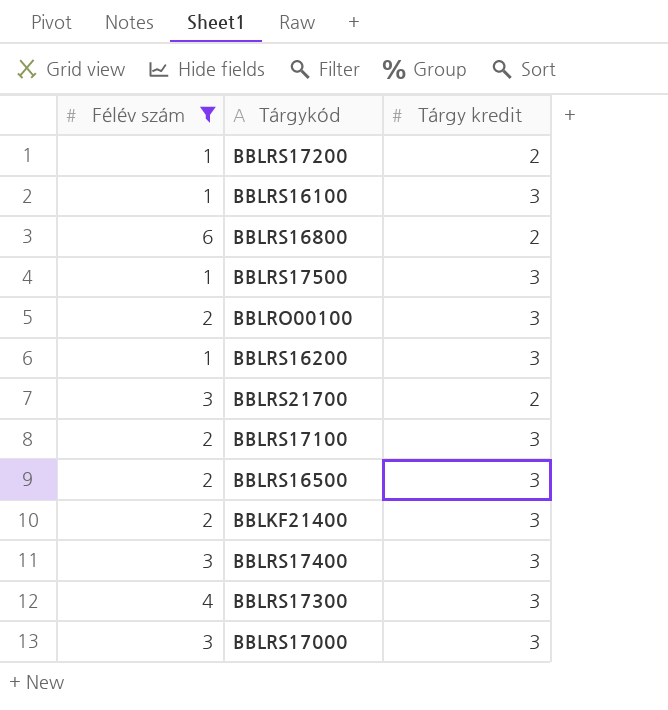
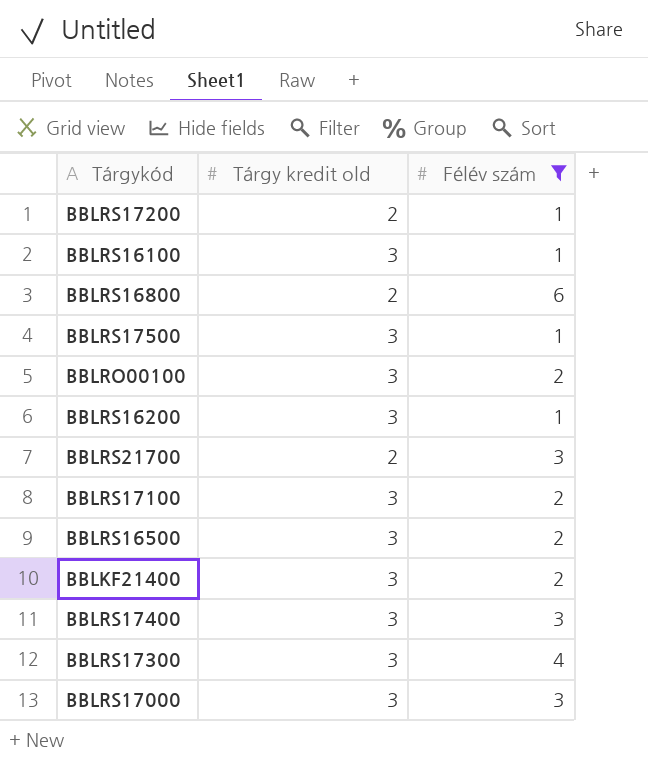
column name: Tárgy kredit -> Tárgy kredit old
column Félév szám | position: 1 -> 3

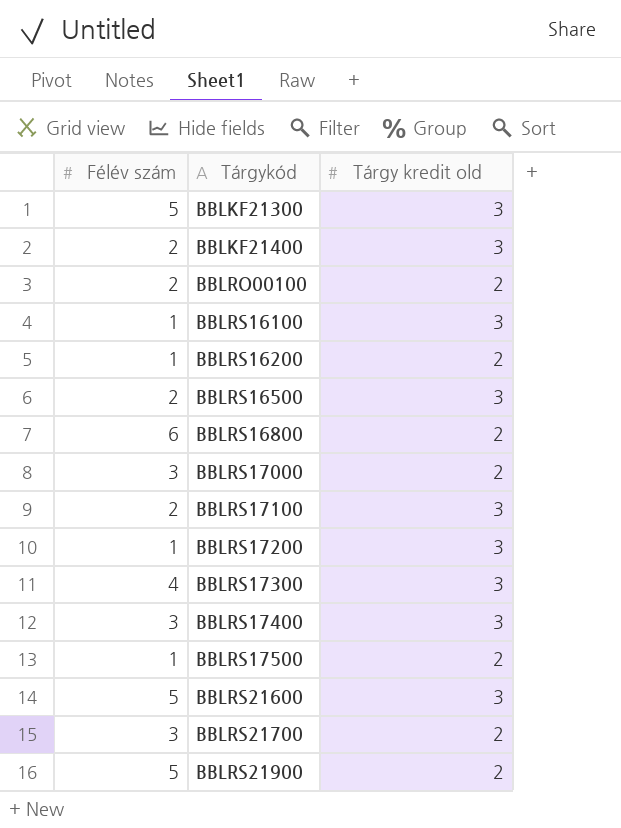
filter: Félév szám != 5 -> none
row order: none -> Tárgykód ascending
column Félév szám | position: 3 -> 1
BBLRO00100 | Tárgy kredit old: 3 -> 2
BBLRS16200 | Tárgy kredit old: 3 -> 2
BBLRS17000 | Tárgy kredit old: 3 -> 2
BBLRS17200 | Tárgy kredit old: 2 -> 3
BBLRS17500 | Tárgy kredit old: 3 -> 2

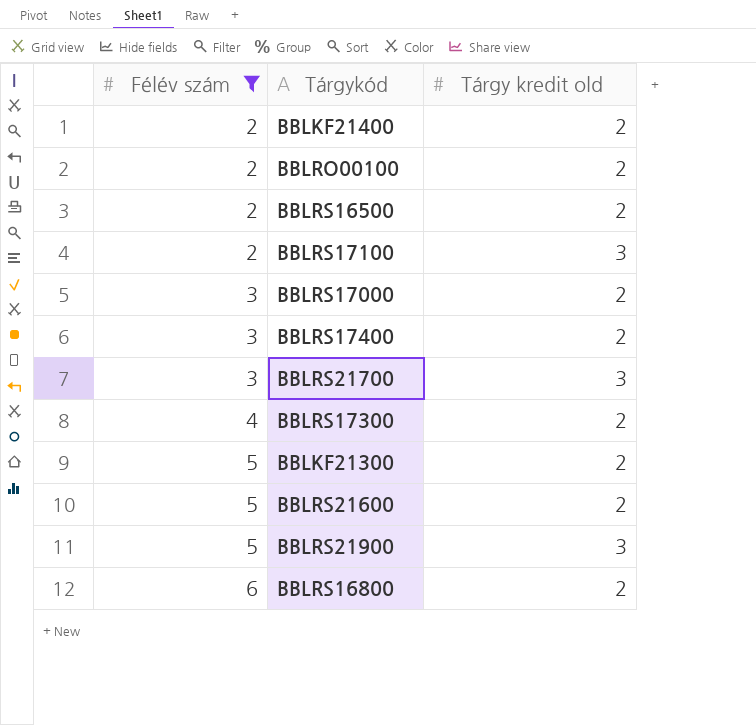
filter: none -> Félév szám != 1
row order: Tárgykód ascending -> Félév szám ascending
BBLKF21400 | Tárgy kredit old: 3 -> 2
BBLRS16500 | Tárgy kredit old: 3 -> 2
BBLRS17400 | Tárgy kredit old: 3 -> 2
BBLRS21700 | Tárgy kredit old: 2 -> 3
BBLRS17300 | Tárgy kredit old: 3 -> 2
BBLKF21300 | Tárgy kredit old: 3 -> 2
BBLRS21600 | Tárgy kredit old: 3 -> 2
BBLRS21900 | Tárgy kredit old: 2 -> 3

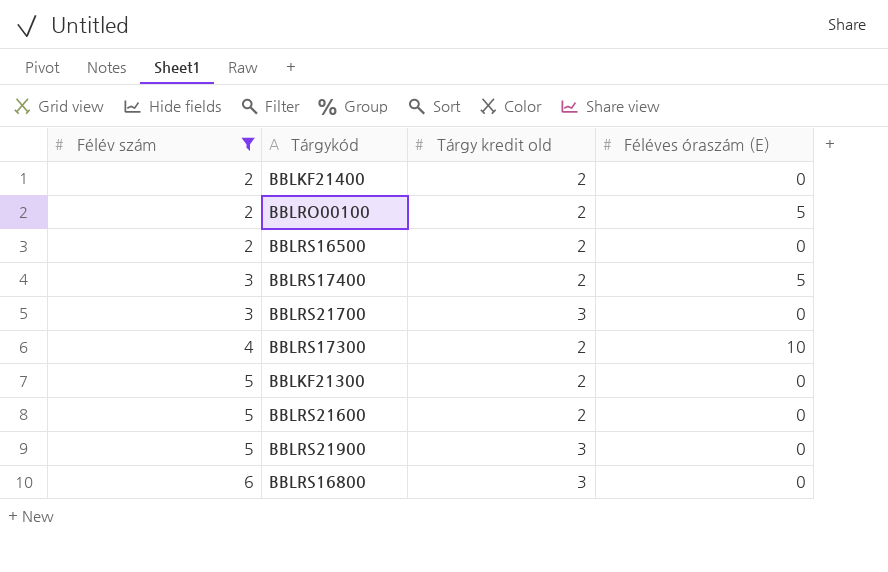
column Féléves óraszám (E) | position: none -> 4
row BBLRS17100: 2 | 3 -> none
row BBLRS17000: 3 | 2 -> none
BBLRS16800 | Tárgy kredit old: 2 -> 3

